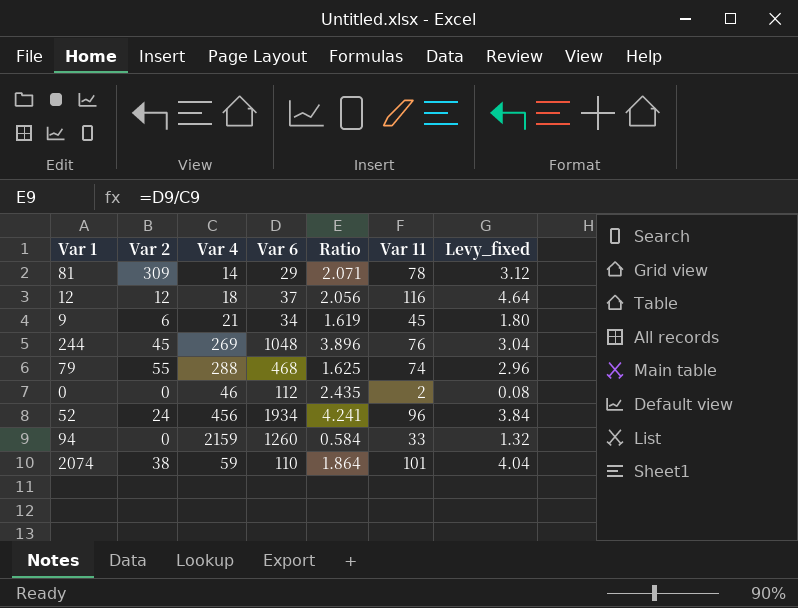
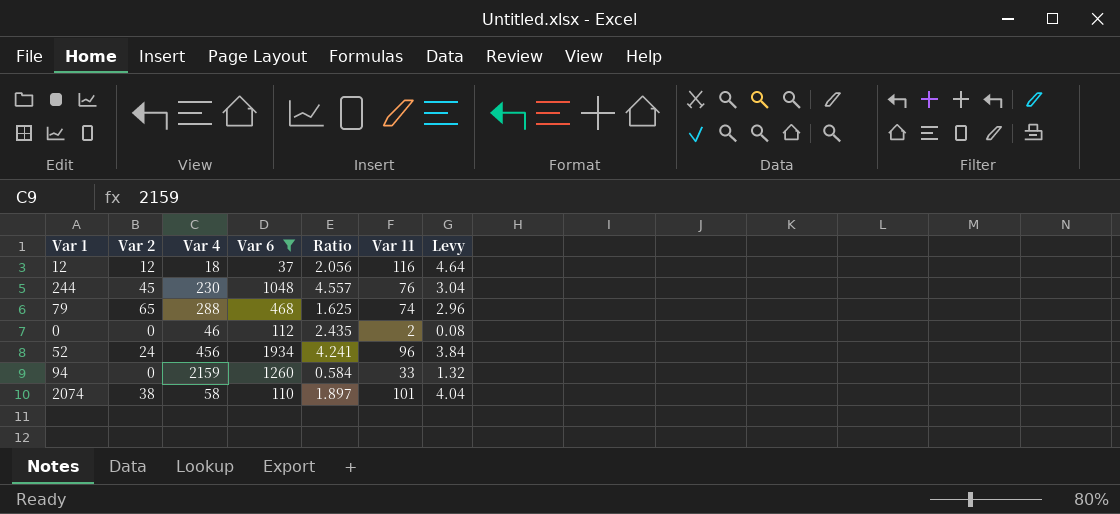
filter: none -> Var 6 >= 37
column name: Levy_fixed -> Levy
244 | Var 4: 269 -> 230
244 | Ratio: 3.896 -> 4.557
79 | Var 2: 55 -> 65
2074 | Var 4: 59 -> 58
2074 | Ratio: 1.864 -> 1.897

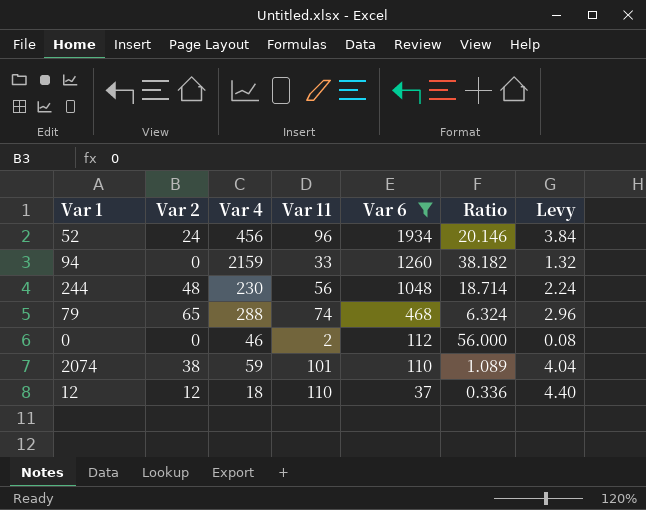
row order: none -> Var 6 descending
column Var 11 | position: 6 -> 4
column Ratio | formula: [Var 6] / [Var 4] -> [Var 6] / [Var 11]
244 | Var 2: 45 -> 48
244 | Var 11: 76 -> 56
244 | Levy: 3.04 -> 2.24
2074 | Var 4: 58 -> 59
12 | Var 11: 116 -> 110
12 | Levy: 4.64 -> 4.40

